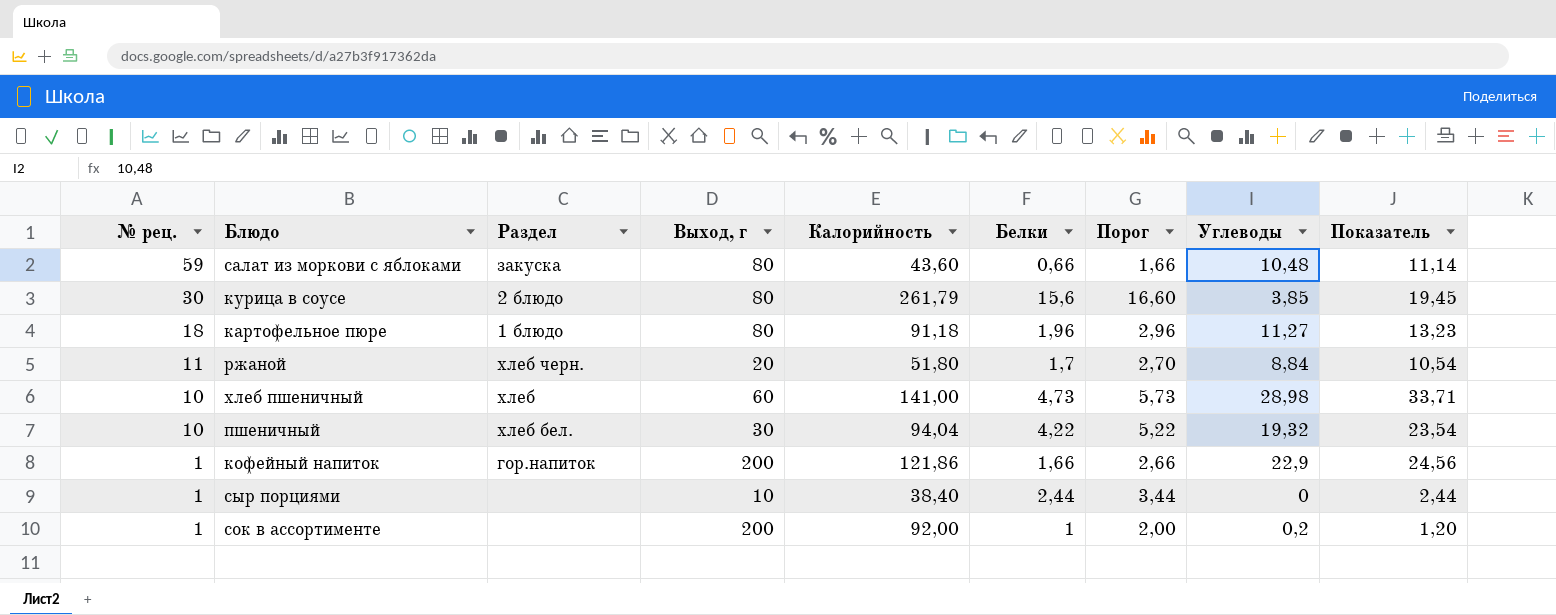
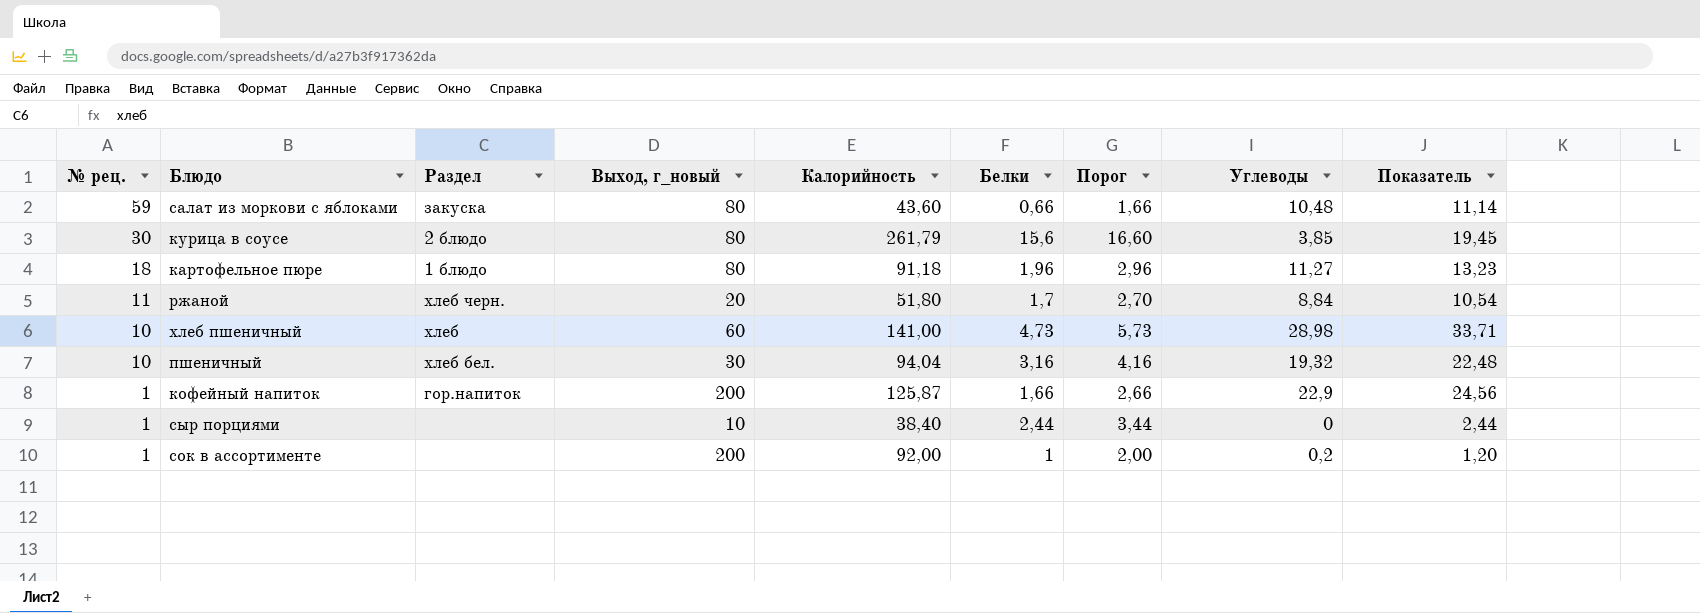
column name: Выход, г -> Выход, г_новый
пшеничный | Белки: 4,22 -> 3,16
пшеничный | Порог: 5,22 -> 4,16
пшеничный | Показатель: 23,54 -> 22,48
кофейный напиток | Калорийность: 121,86 -> 125,87

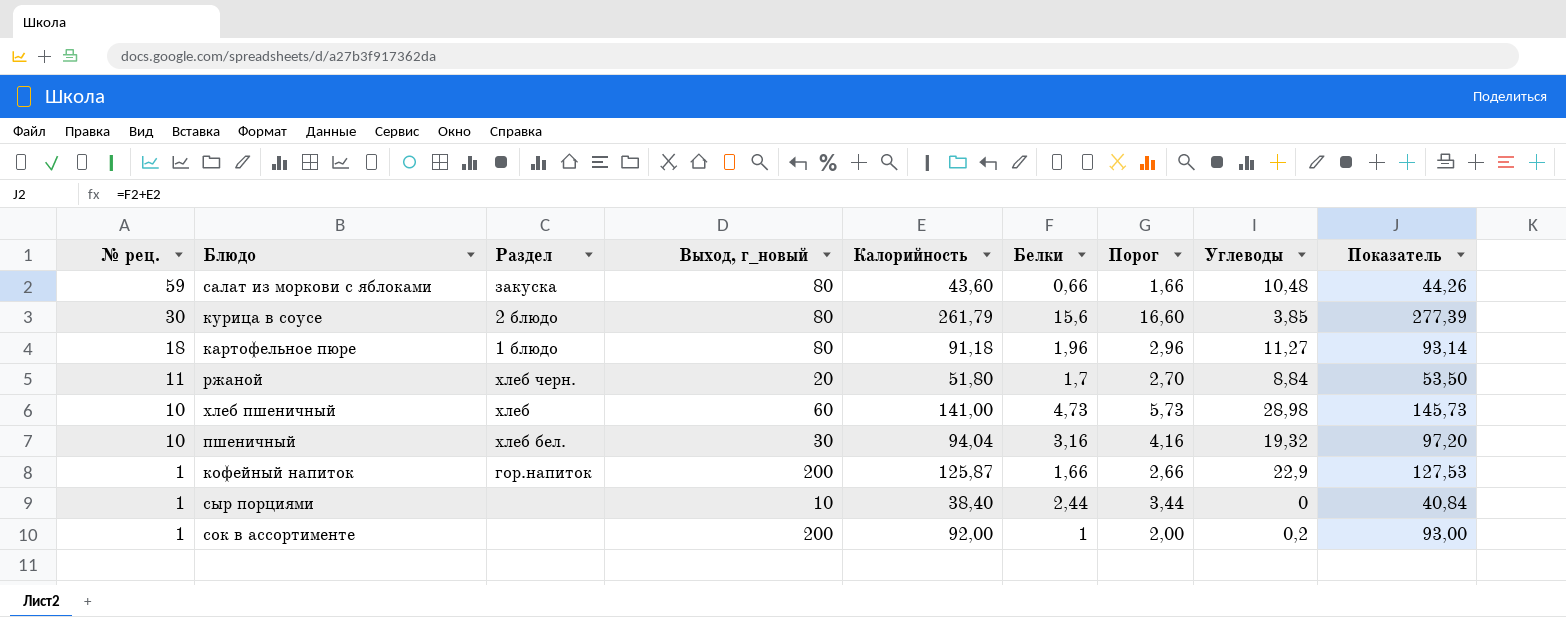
column Показатель | formula: [Белки] + [Углеводы] -> [Калорийность] + [Белки]

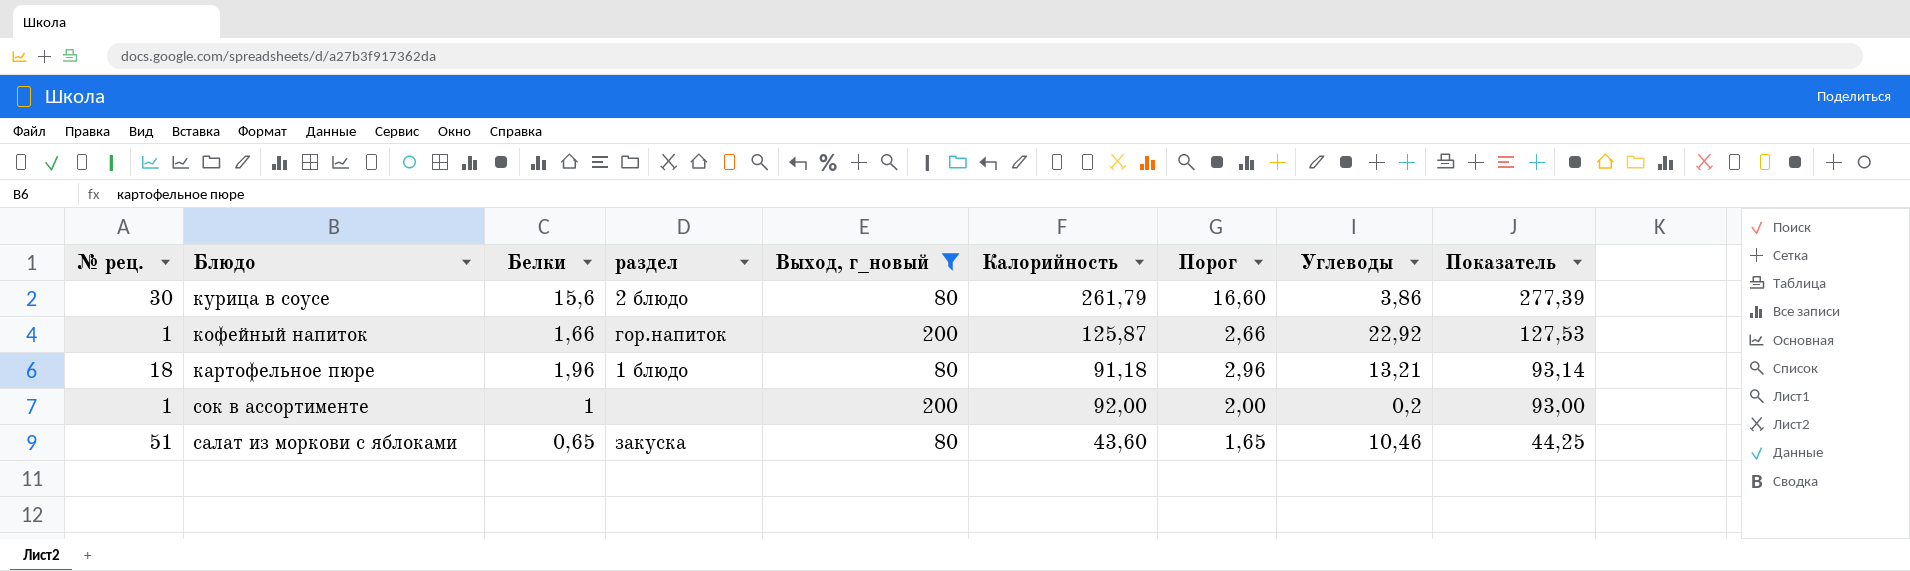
filter: none -> Выход, г_новый >= 80
row order: № рец. descending -> Показатель descending
column Белки | position: 6 -> 3
column name: Раздел -> раздел
курица в соусе | Углеводы: 3,85 -> 3,86
кофейный напиток | Углеводы: 22,9 -> 22,92
картофельное пюре | Углеводы: 11,27 -> 13,21
салат из моркови с яблоками | № рец.: 59 -> 51
салат из моркови с яблоками | Белки: 0,66 -> 0,65
салат из моркови с яблоками | Порог: 1,66 -> 1,65
салат из моркови с яблоками | Углеводы: 10,48 -> 10,46
салат из моркови с яблоками | Показатель: 44,26 -> 44,25

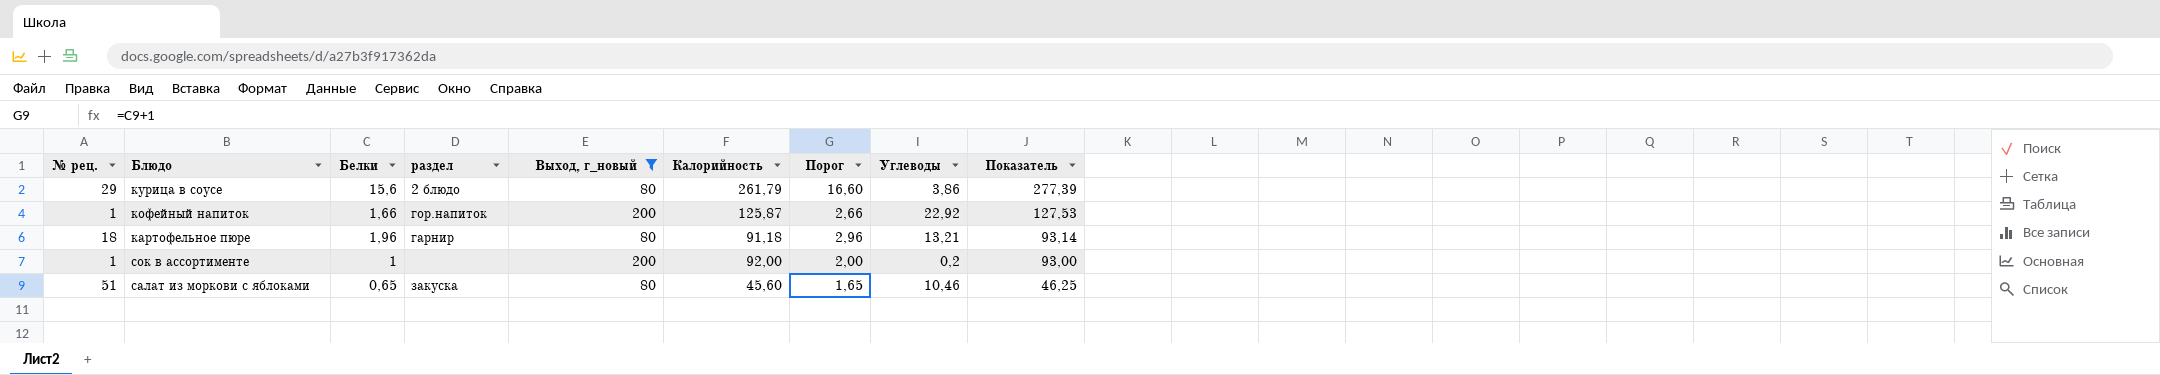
курица в соусе | № рец.: 30 -> 29
картофельное пюре | раздел: 1 блюдо -> гарнир
салат из моркови с яблоками | Калорийность: 43,60 -> 45,60
салат из моркови с яблоками | Показатель: 44,25 -> 46,25

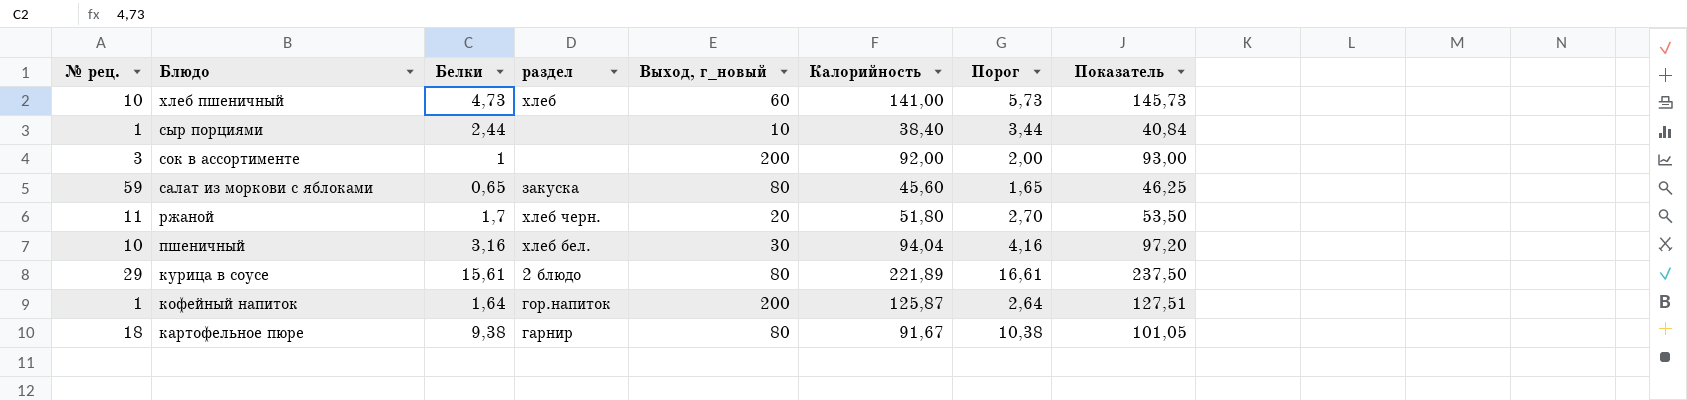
filter: Выход, г_новый >= 80 -> none
row order: Показатель descending -> Блюдо descending
column Углеводы | position: 8 -> none
сок в ассортименте | № рец.: 1 -> 3
салат из моркови с яблоками | № рец.: 51 -> 59
курица в соусе | Белки: 15,6 -> 15,61
курица в соусе | Калорийность: 261,79 -> 221,89
курица в соусе | Порог: 16,60 -> 16,61
курица в соусе | Показатель: 277,39 -> 237,50
кофейный напиток | Белки: 1,66 -> 1,64
кофейный напиток | Порог: 2,66 -> 2,64
кофейный напиток | Показатель: 127,53 -> 127,51
картофельное пюре | Белки: 1,96 -> 9,38
картофельное пюре | Калорийность: 91,18 -> 91,67
картофельное пюре | Порог: 2,96 -> 10,38
картофельное пюре | Показатель: 93,14 -> 101,05

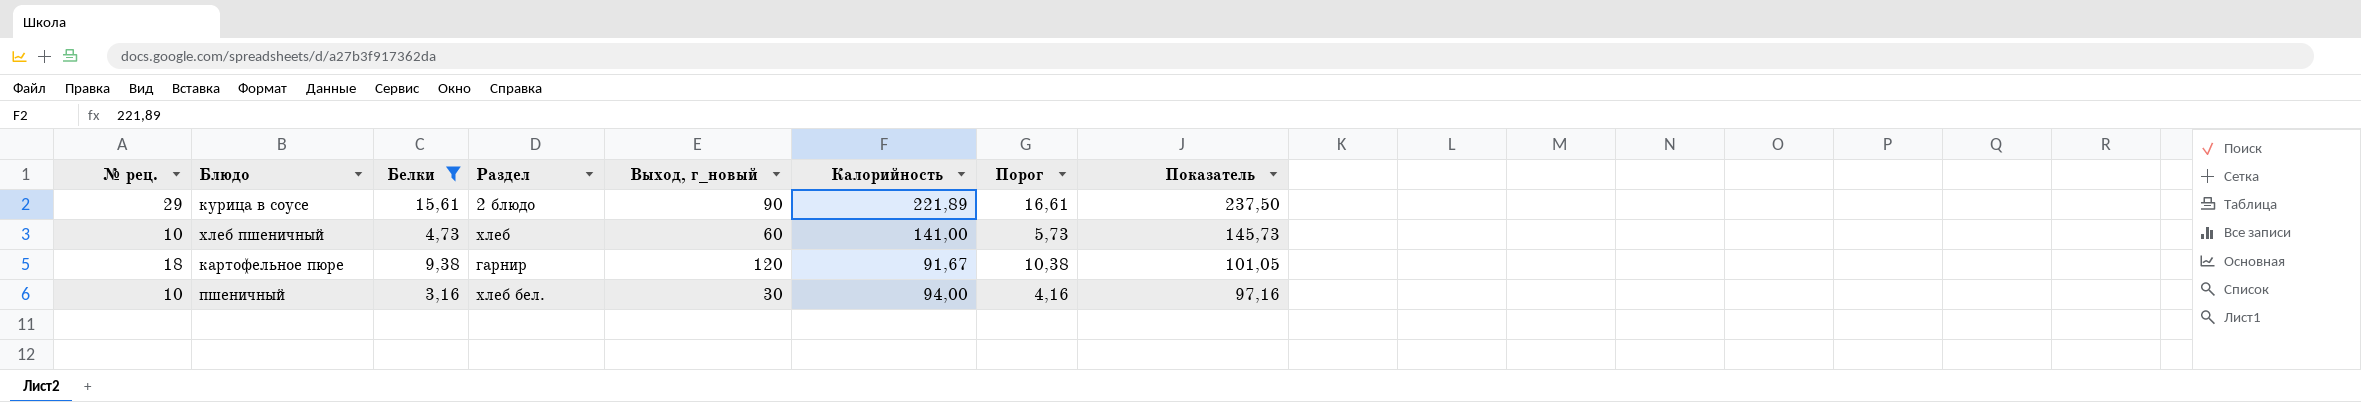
filter: none -> Белки >= 3,16
row order: Блюдо descending -> Показатель descending
column name: раздел -> Раздел
курица в соусе | Выход, г_новый: 80 -> 90
картофельное пюре | Выход, г_новый: 80 -> 120
пшеничный | Калорийность: 94,04 -> 94,00
пшеничный | Показатель: 97,20 -> 97,16

